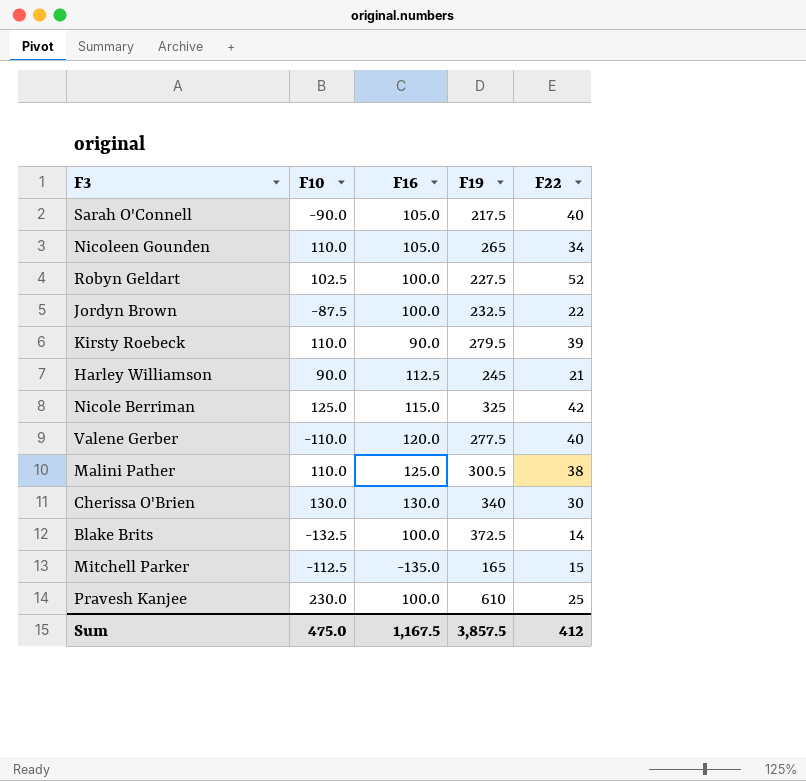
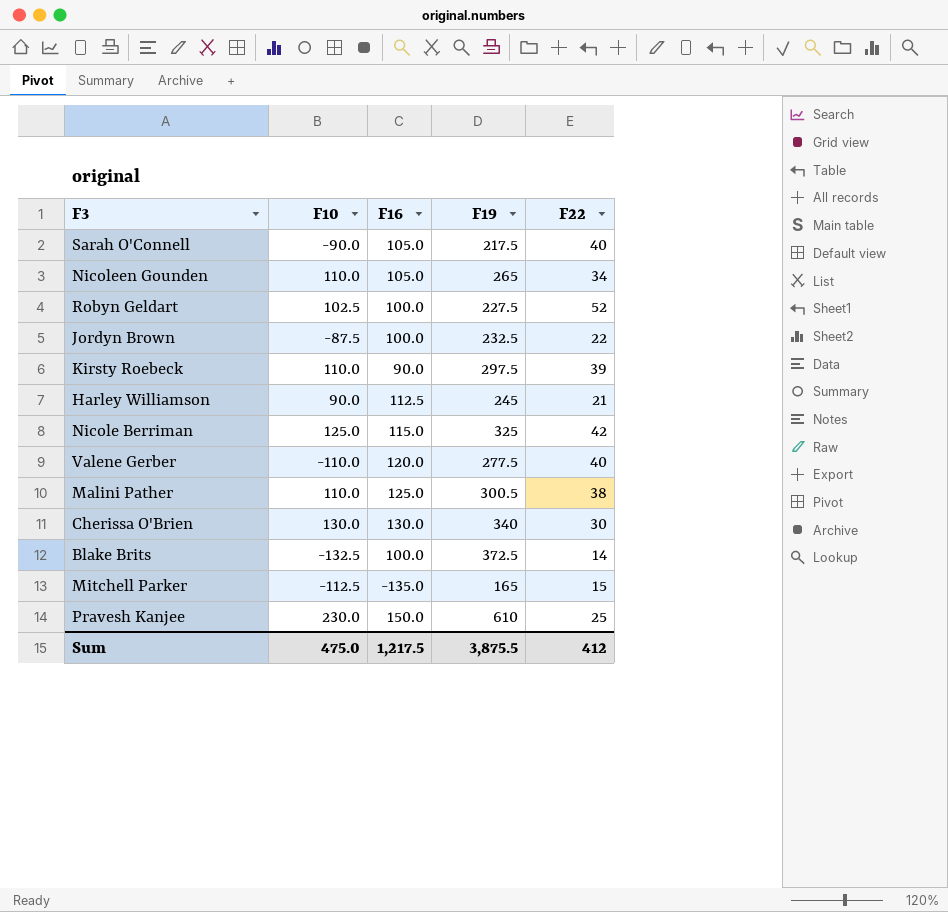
Kirsty Roebeck | F19: 279.5 -> 297.5
Pravesh Kanjee | F16: 100.0 -> 150.0
Sum | F16: 1,167.5 -> 1,217.5
Sum | F19: 3,857.5 -> 3,875.5

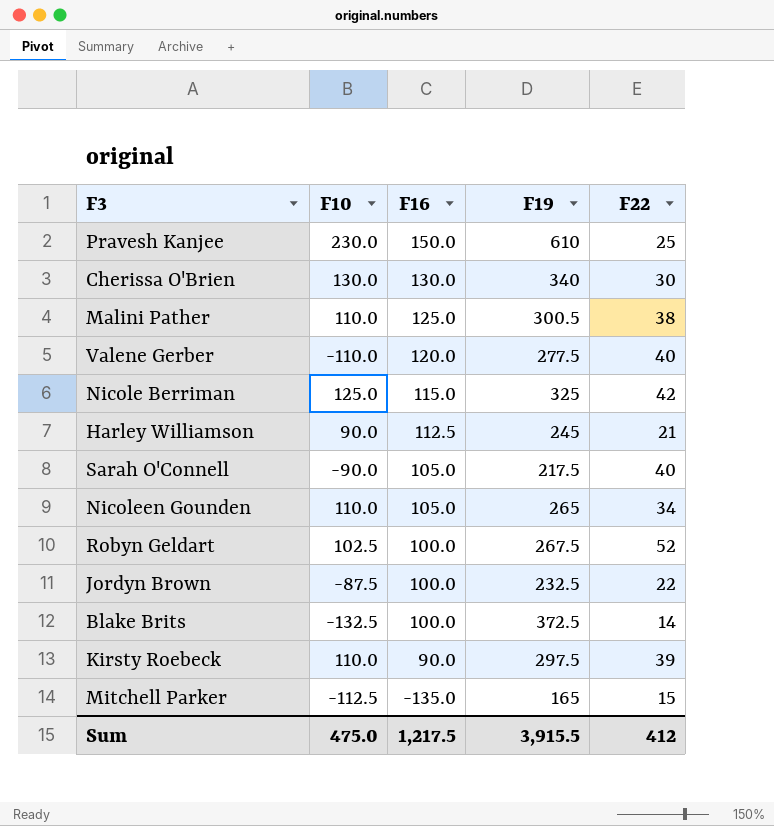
row order: none -> F16 descending
Robyn Geldart | F19: 227.5 -> 267.5
Sum | F19: 3,875.5 -> 3,915.5

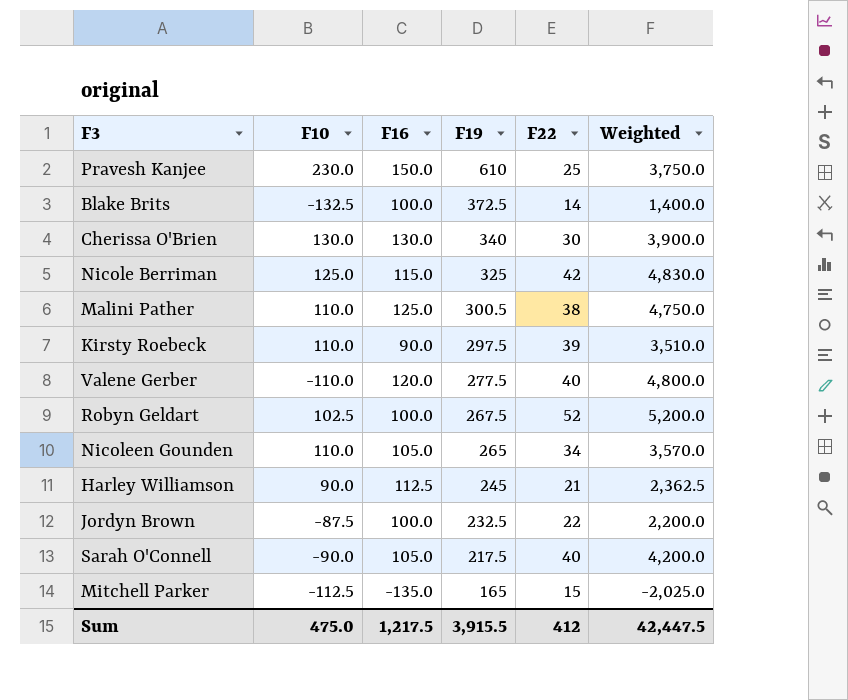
row order: F16 descending -> F19 descending
column Weighted | formula: none -> [F16] * [F22]

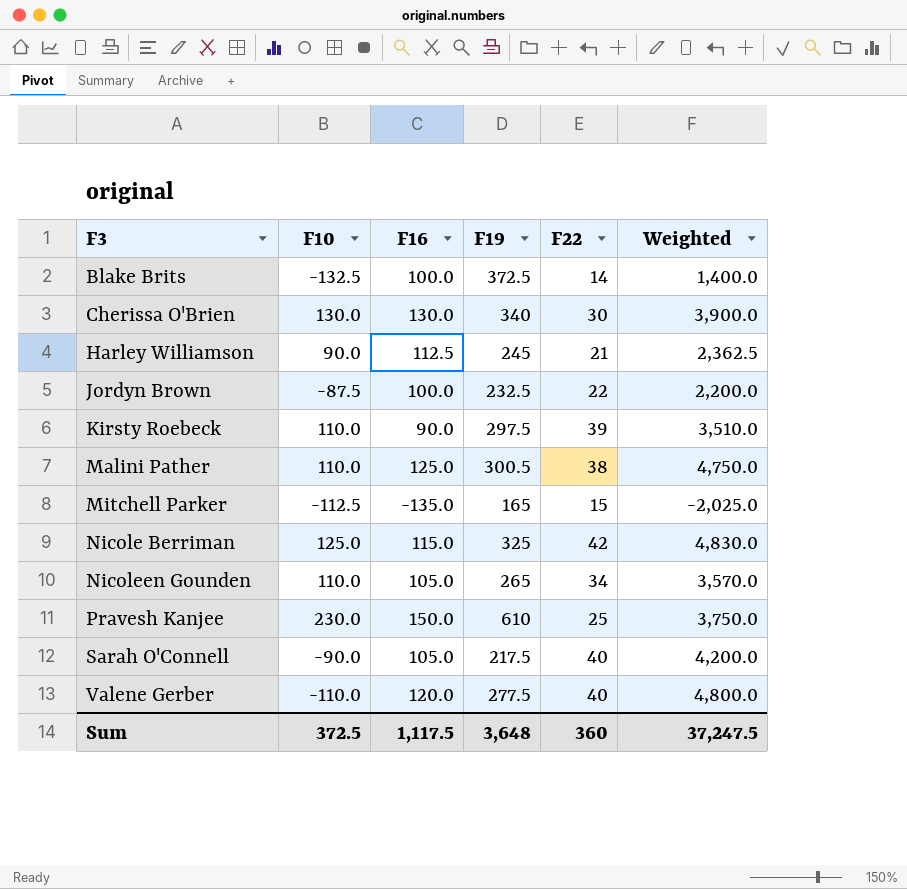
row order: F19 descending -> F3 ascending
row Robyn Geldart: 102.5 | 100.0 | 267.5 | 52 | 5,200.0 -> none
Sum | F10: 475.0 -> 372.5
Sum | F16: 1,217.5 -> 1,117.5
Sum | F19: 3,915.5 -> 3,648
Sum | F22: 412 -> 360
Sum | Weighted: 42,447.5 -> 37,247.5

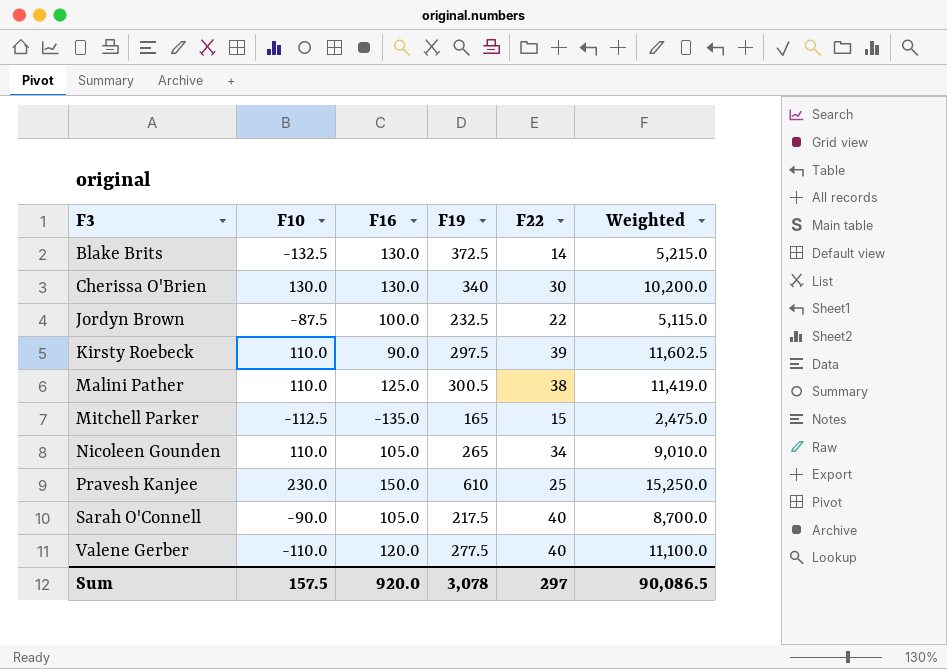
column Weighted | formula: [F16] * [F22] -> [F19] * [F22]
row Harley Williamson: 90.0 | 112.5 | 245 | 21 | 2,362.5 -> none
row Nicole Berriman: 125.0 | 115.0 | 325 | 42 | 4,830.0 -> none
Blake Brits | F16: 100.0 -> 130.0
Sum | F10: 372.5 -> 157.5
Sum | F16: 1,117.5 -> 920.0
Sum | F19: 3,648 -> 3,078
Sum | F22: 360 -> 297
Sum | Weighted: 37,247.5 -> 90,086.5

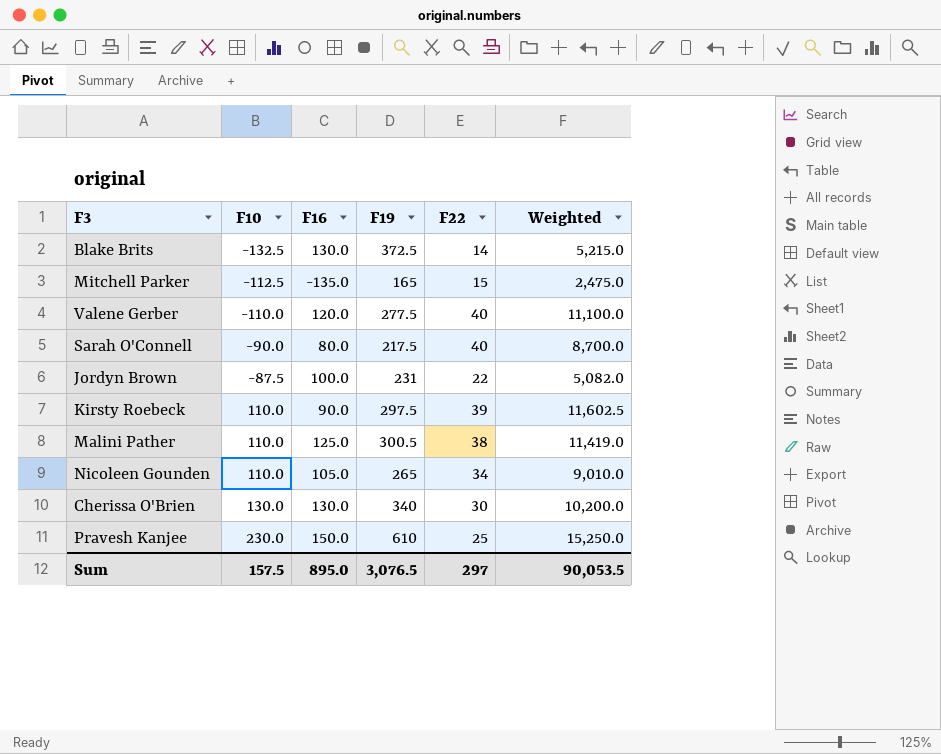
row order: F3 ascending -> F10 ascending
Sarah O'Connell | F16: 105.0 -> 80.0
Jordyn Brown | F19: 232.5 -> 231
Jordyn Brown | Weighted: 5,115.0 -> 5,082.0
Sum | F16: 920.0 -> 895.0
Sum | F19: 3,078 -> 3,076.5
Sum | Weighted: 90,086.5 -> 90,053.5

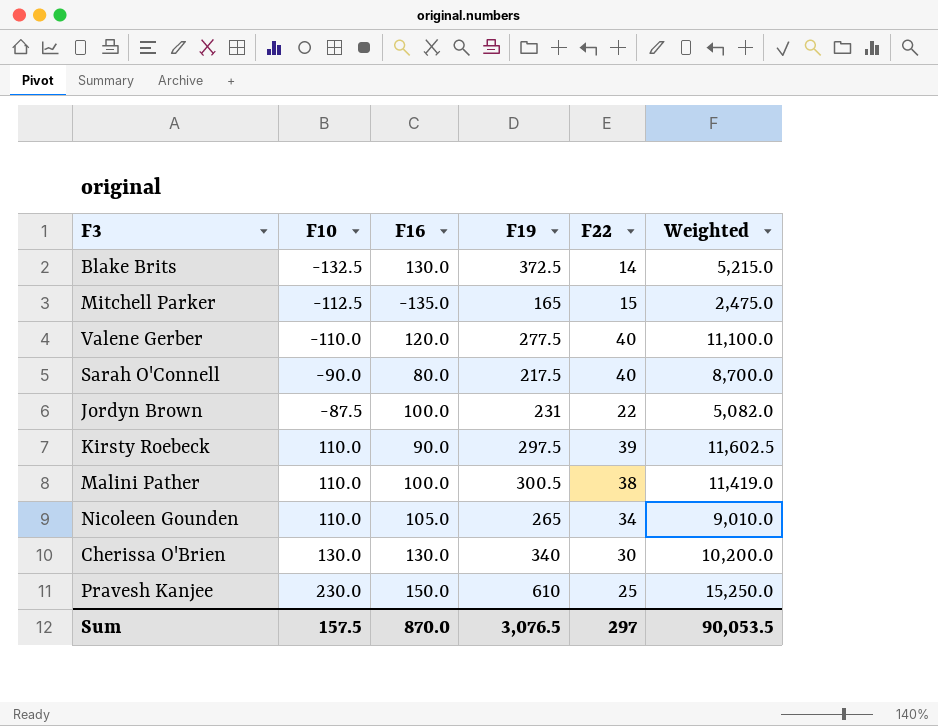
Malini Pather | F16: 125.0 -> 100.0
Sum | F16: 895.0 -> 870.0

